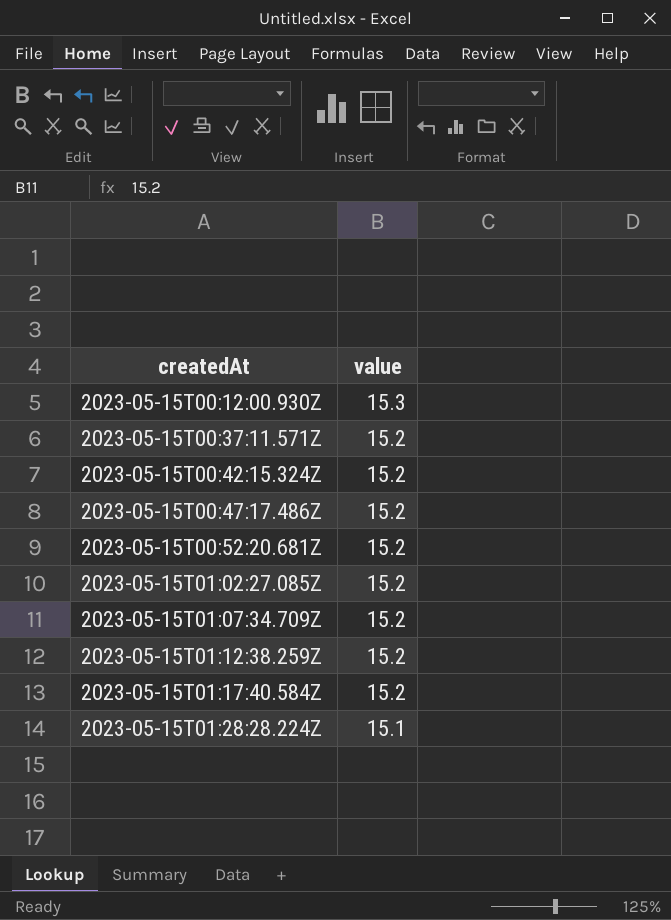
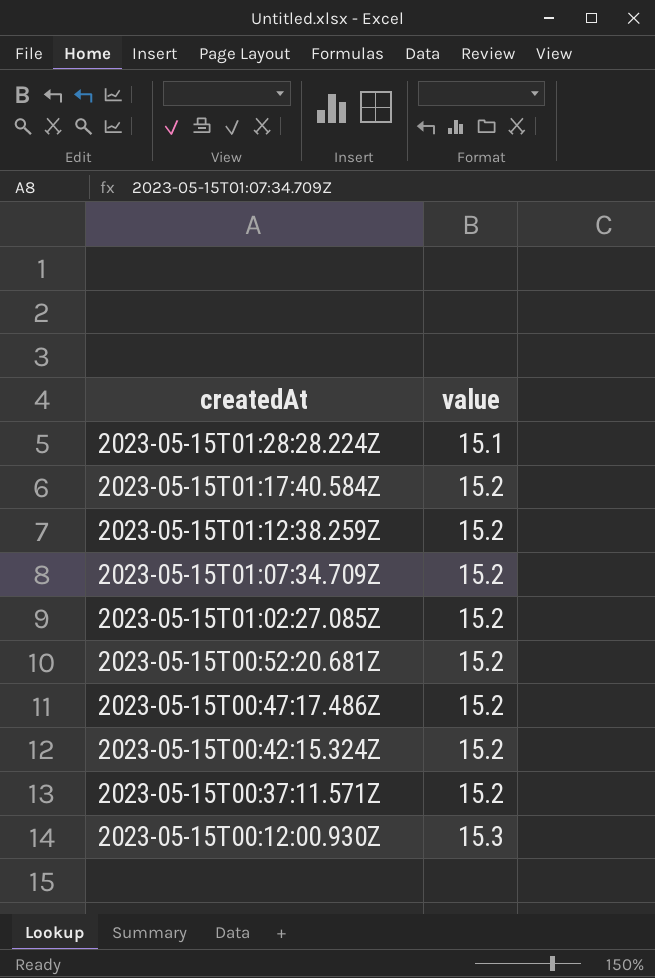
row order: createdAt ascending -> createdAt descending

